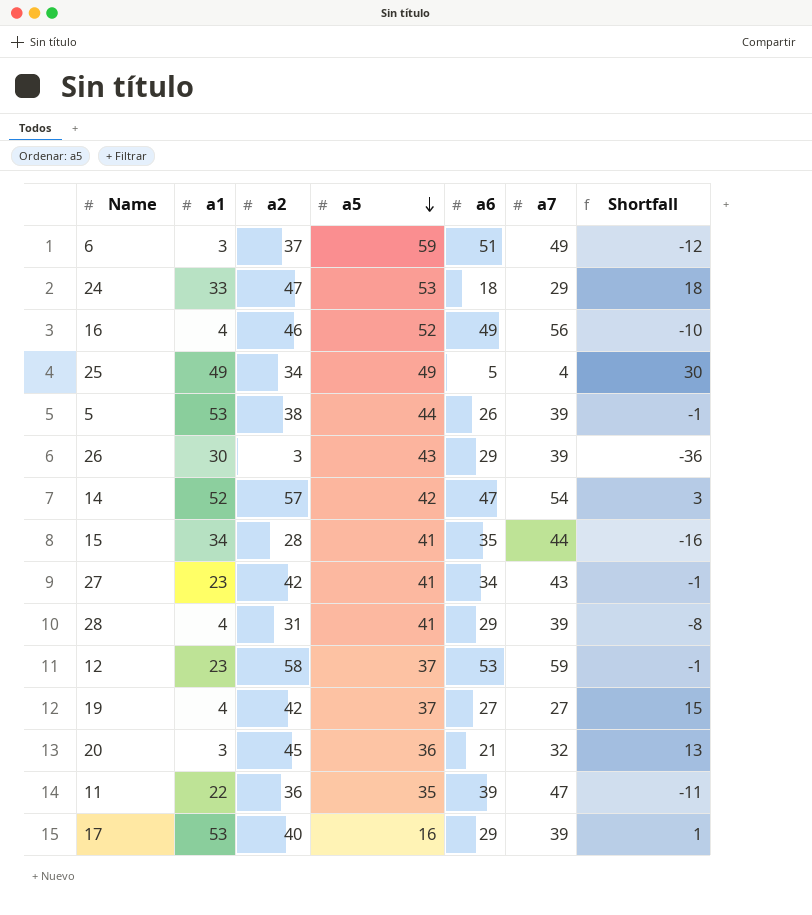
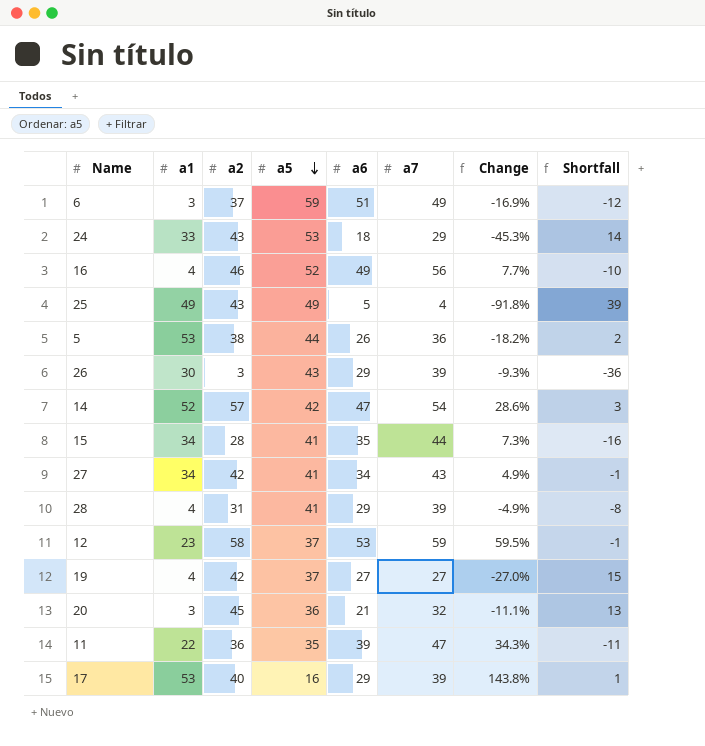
column Change | formula: none -> ([a7] - [a5]) / [a5]
24 | a2: 47 -> 43
24 | Shortfall: 18 -> 14
25 | a2: 34 -> 43
25 | Shortfall: 30 -> 39
5 | a7: 39 -> 36
5 | Shortfall: -1 -> 2
27 | a1: 23 -> 34

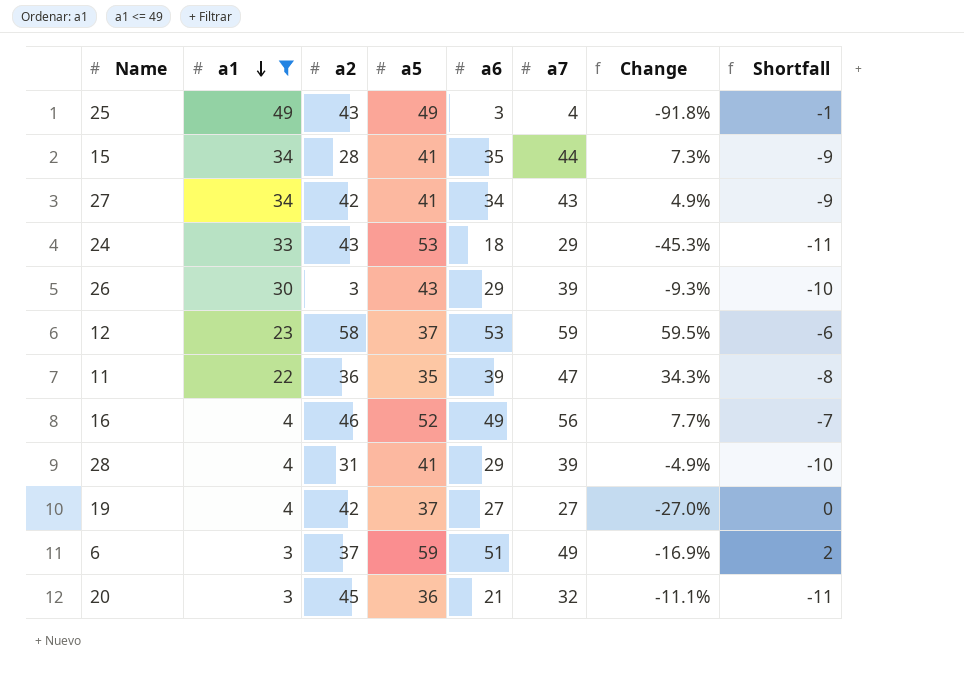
filter: none -> a1 <= 49
row order: a5 descending -> a1 descending
column Shortfall | formula: [a2] - [a7] -> [a6] - [a7]
25 | a6: 5 -> 3

